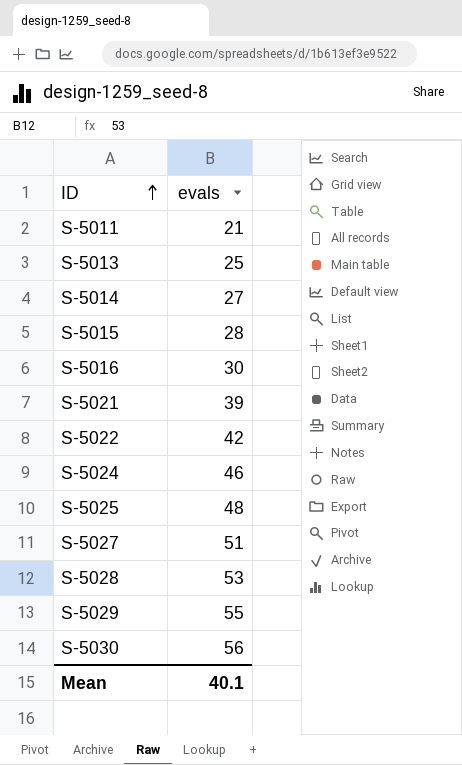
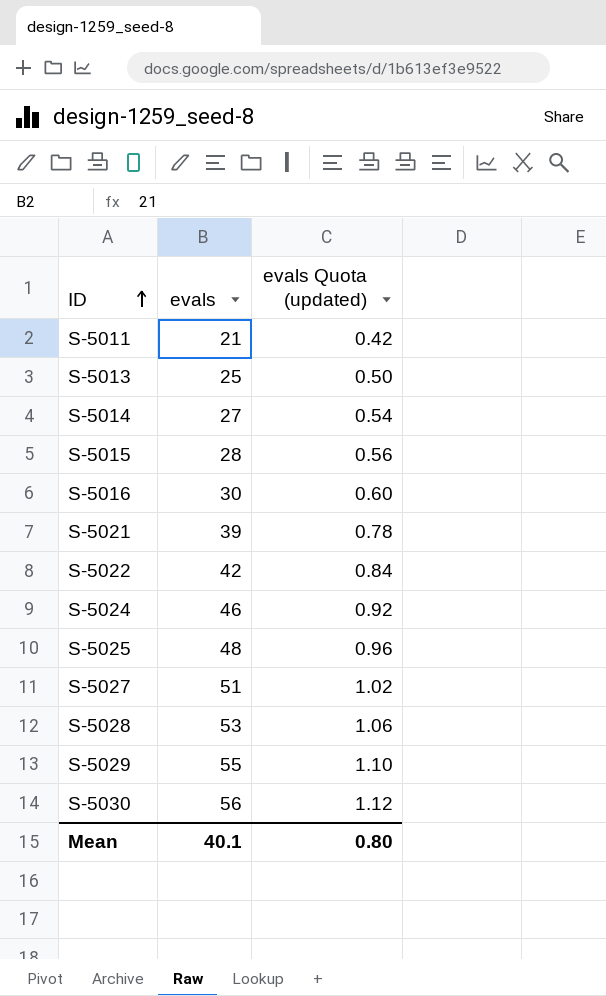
column evals Quota (updated) | formula: none -> [evals] * 0.02

